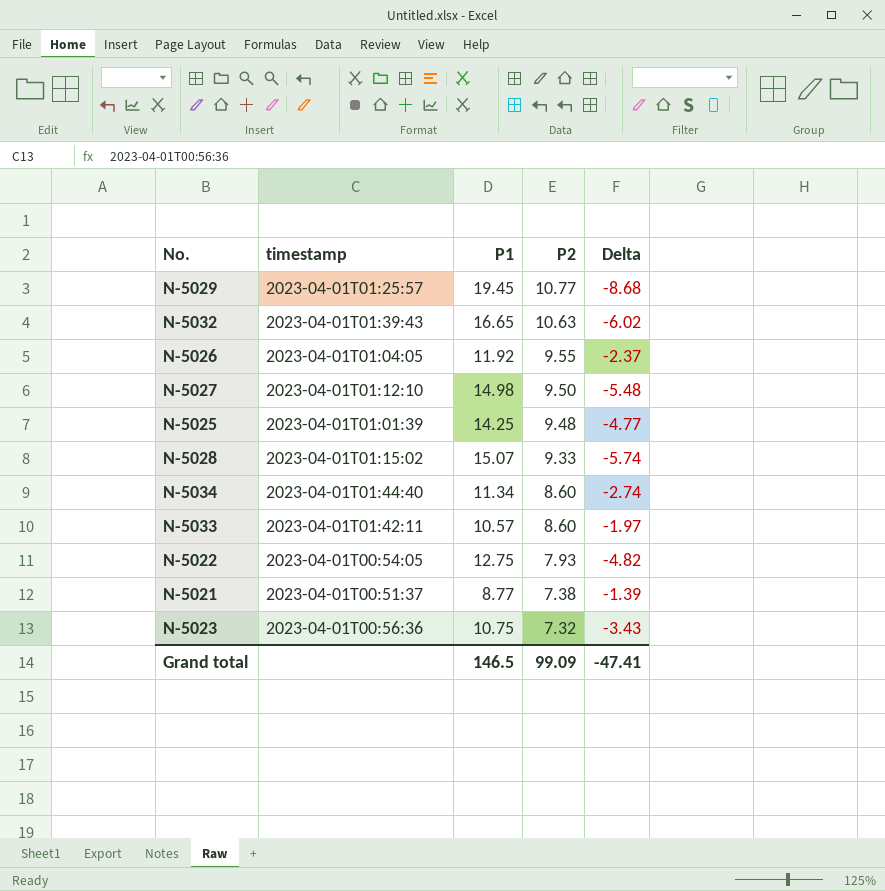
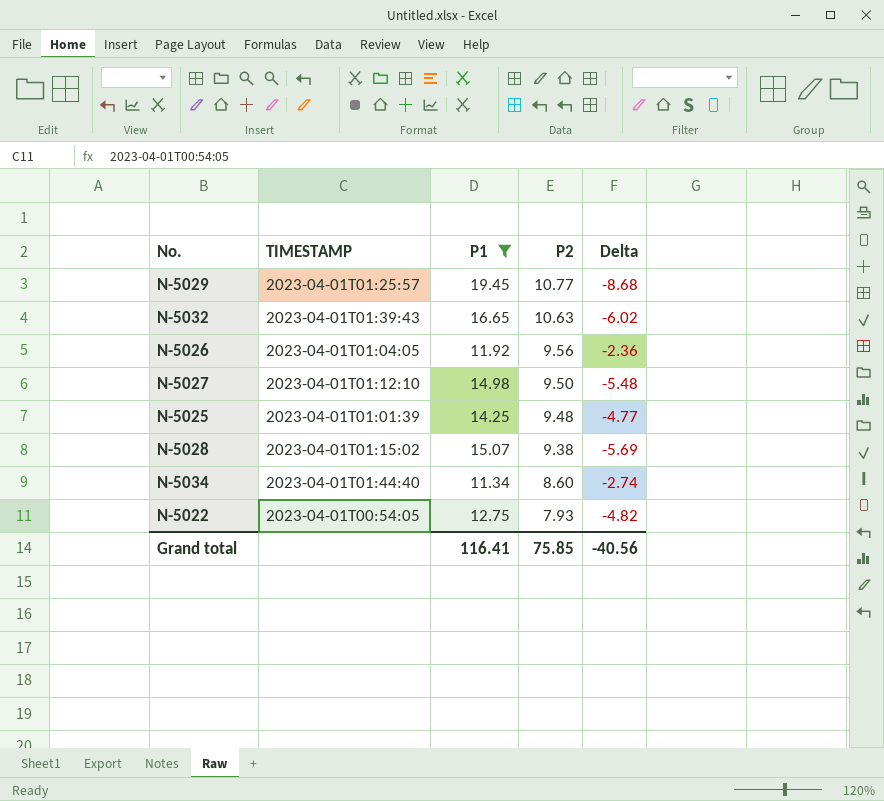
filter: none -> P1 >= 11.34
column name: timestamp -> TIMESTAMP
N-5026 | P2: 9.55 -> 9.56
N-5026 | Delta: -2.37 -> -2.36
N-5028 | P2: 9.33 -> 9.38
N-5028 | Delta: -5.74 -> -5.69
Grand total | P1: 146.5 -> 116.41
Grand total | P2: 99.09 -> 75.85
Grand total | Delta: -47.41 -> -40.56

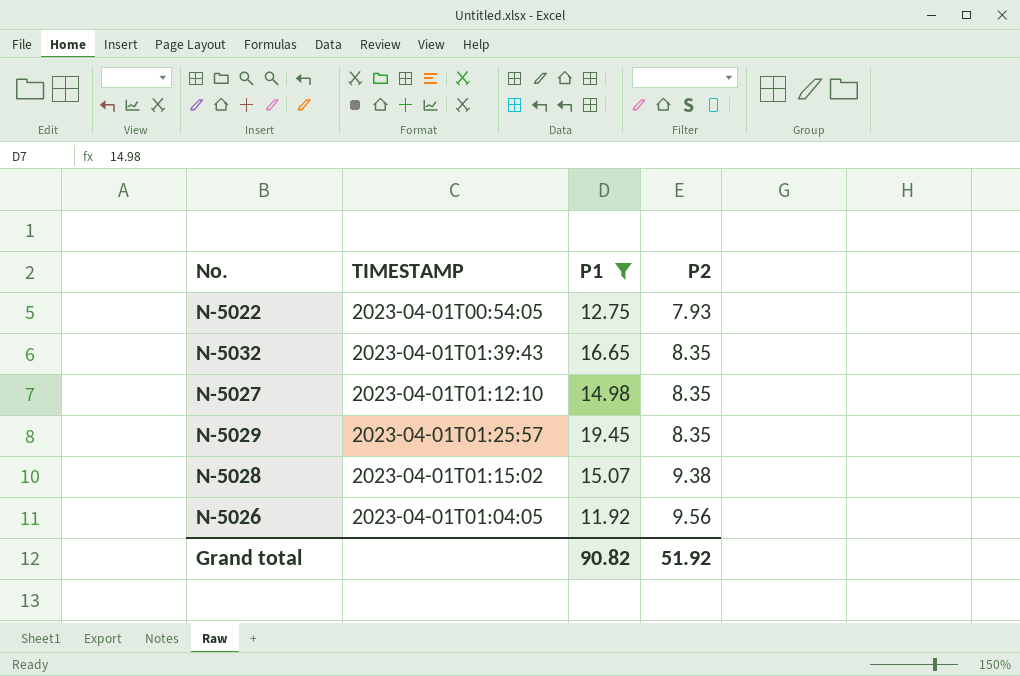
row order: P2 descending -> P2 ascending
column Delta | formula: [P2] - [P1] -> none
row N-5025: 2023-04-01T01:01:39 | 14.25 | 9.48 | -4.77 -> none
row N-5034: 2023-04-01T01:44:40 | 11.34 | 8.60 | -2.74 -> none
N-5032 | P2: 10.63 -> 8.35
N-5027 | P2: 9.50 -> 8.35
N-5029 | P2: 10.77 -> 8.35
Grand total | P1: 116.41 -> 90.82
Grand total | P2: 75.85 -> 51.92

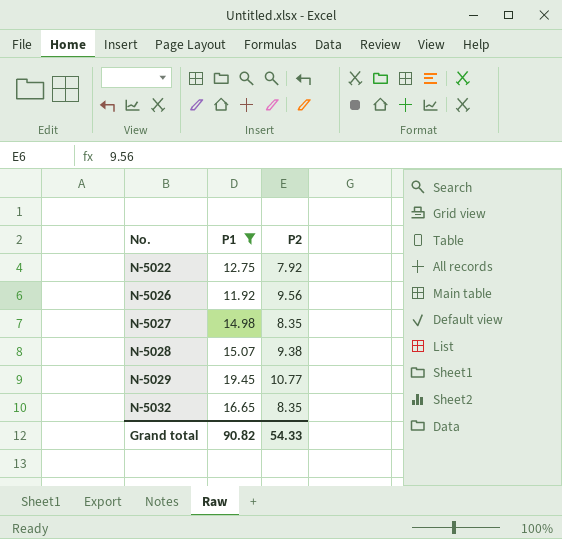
row order: P2 ascending -> No. ascending
column TIMESTAMP | position: 2 -> none
N-5022 | P2: 7.93 -> 7.92
N-5029 | P2: 8.35 -> 10.77
Grand total | P2: 51.92 -> 54.33

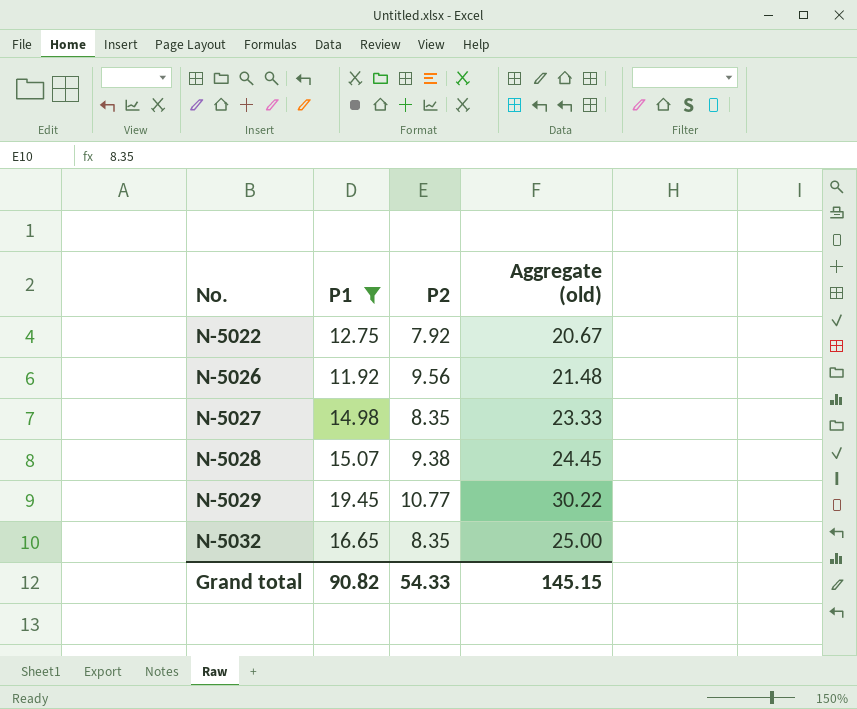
column Aggregate (old) | formula: none -> [P1] + [P2]

